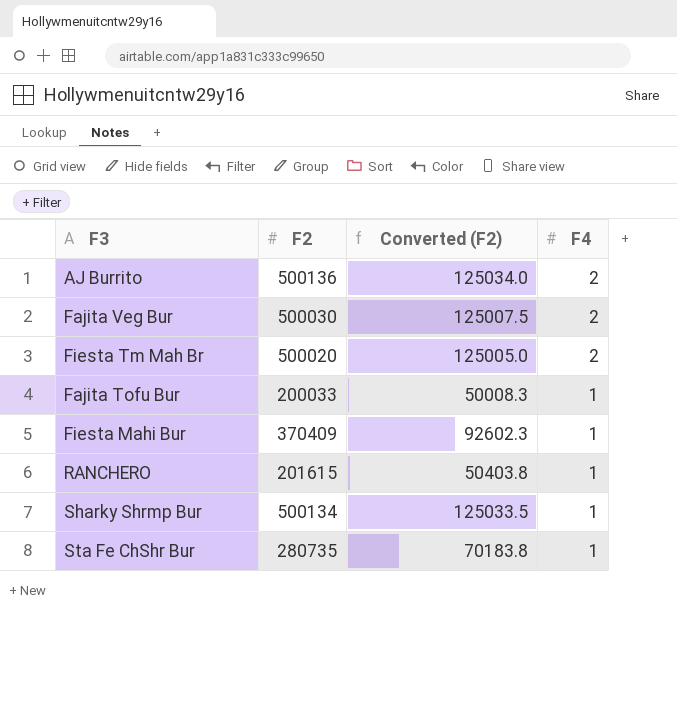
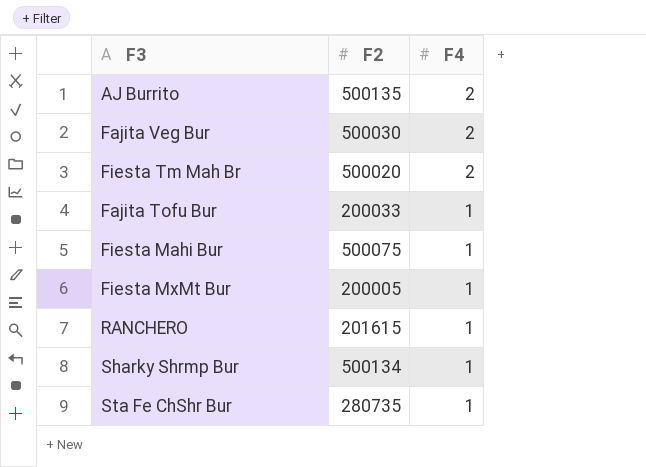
column Converted (F2) | formula: [F2] * 0.25 -> none
AJ Burrito | F2: 500136 -> 500135
Fiesta Mahi Bur | F2: 370409 -> 500075
row Fiesta MxMt Bur: none -> 200005 | 1

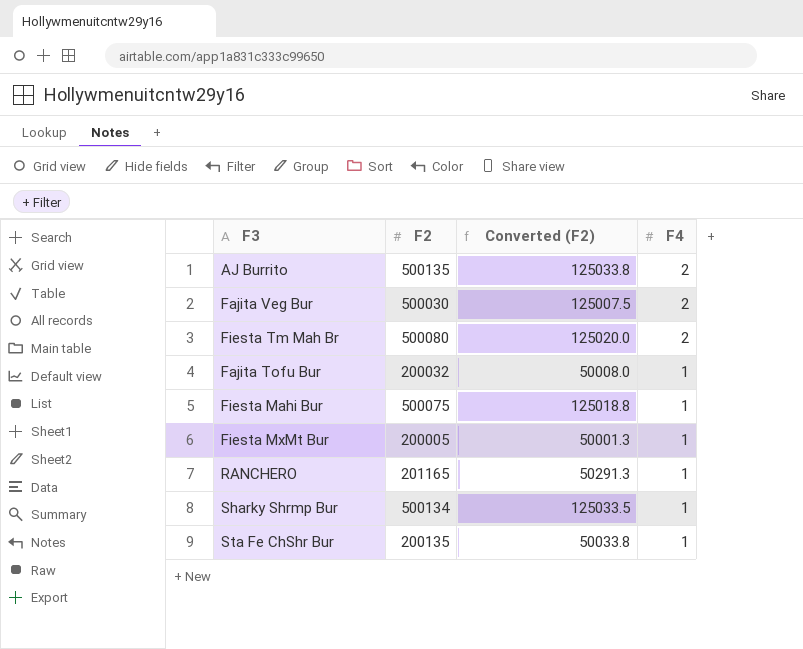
column Converted (F2) | formula: none -> [F2] * 0.25
Fiesta Tm Mah Br | F2: 500020 -> 500080
Fajita Tofu Bur | F2: 200033 -> 200032
RANCHERO | F2: 201615 -> 201165
Sta Fe ChShr Bur | F2: 280735 -> 200135

